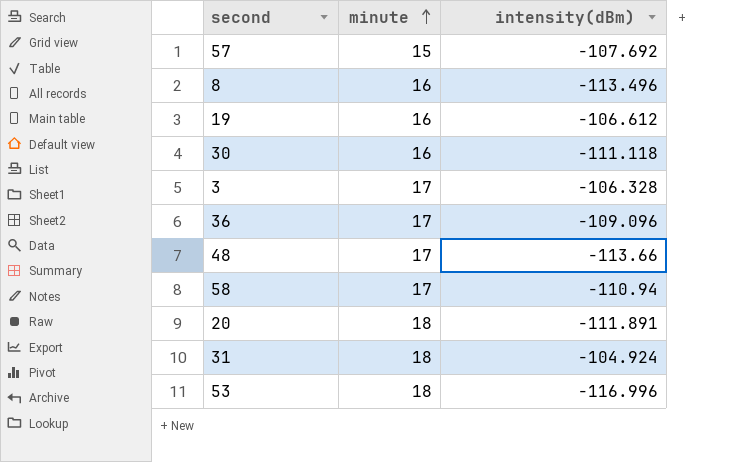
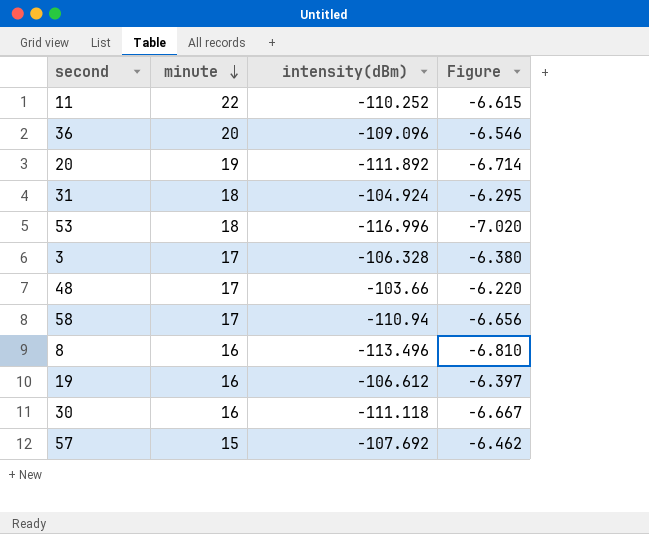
row order: minute ascending -> minute descending
column Figure | formula: none -> [intensity(dBm)] * 0.06
row 11: none -> 22 | -110.252 | -6.615
36 | minute: 17 -> 20
20 | minute: 18 -> 19
20 | intensity(dBm): -111.891 -> -111.892
48 | intensity(dBm): -113.66 -> -103.66

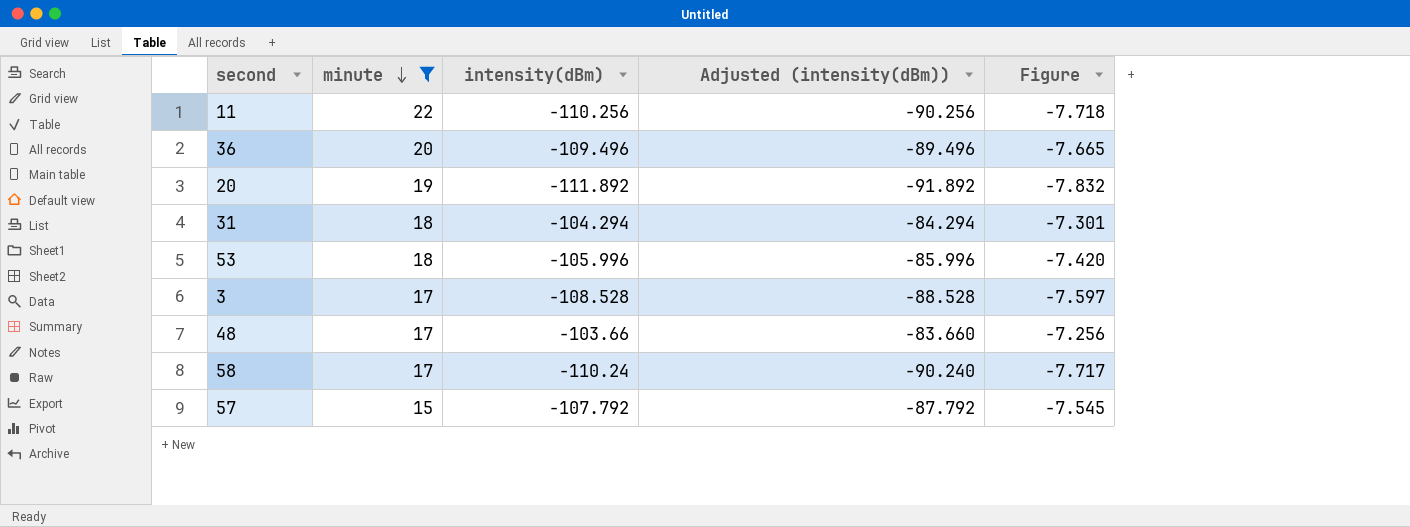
filter: none -> minute != 16
column Adjusted (intensity(dBm)) | formula: none -> [intensity(dBm)] + 20
column Figure | formula: [intensity(dBm)] * 0.06 -> [intensity(dBm)] * 0.07
11 | intensity(dBm): -110.252 -> -110.256
36 | intensity(dBm): -109.096 -> -109.496
31 | intensity(dBm): -104.924 -> -104.294
53 | intensity(dBm): -116.996 -> -105.996
3 | intensity(dBm): -106.328 -> -108.528
58 | intensity(dBm): -110.94 -> -110.24
57 | intensity(dBm): -107.692 -> -107.792

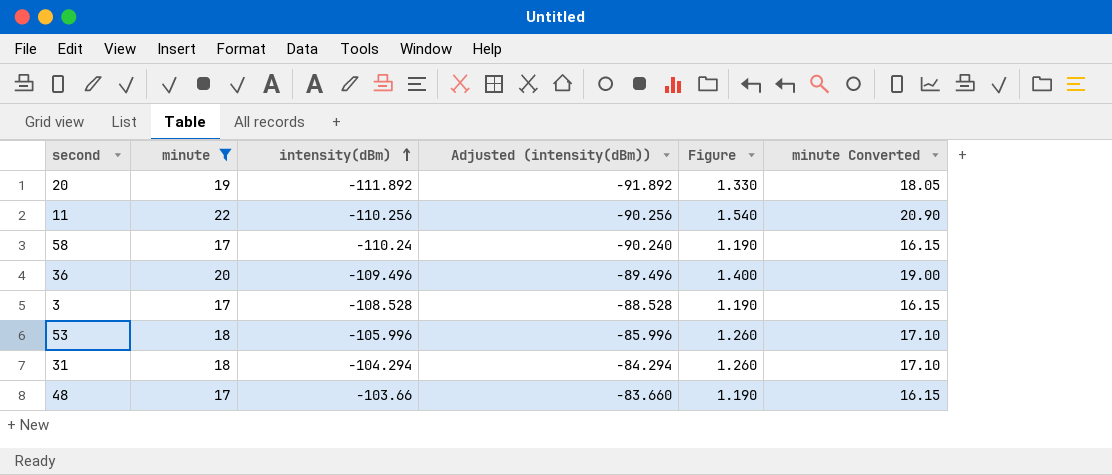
row order: minute descending -> intensity(dBm) ascending
column Figure | formula: [intensity(dBm)] * 0.07 -> [minute] * 0.07
column minute Converted | formula: none -> [minute] * 0.95
row 57: 15 | -107.792 | -87.792 | -7.545 -> none

